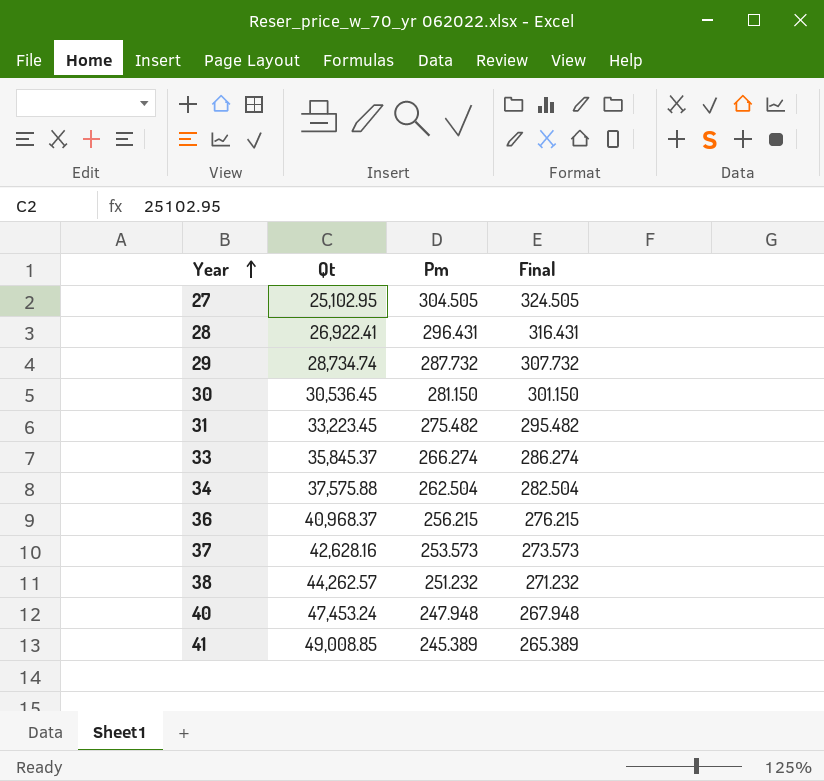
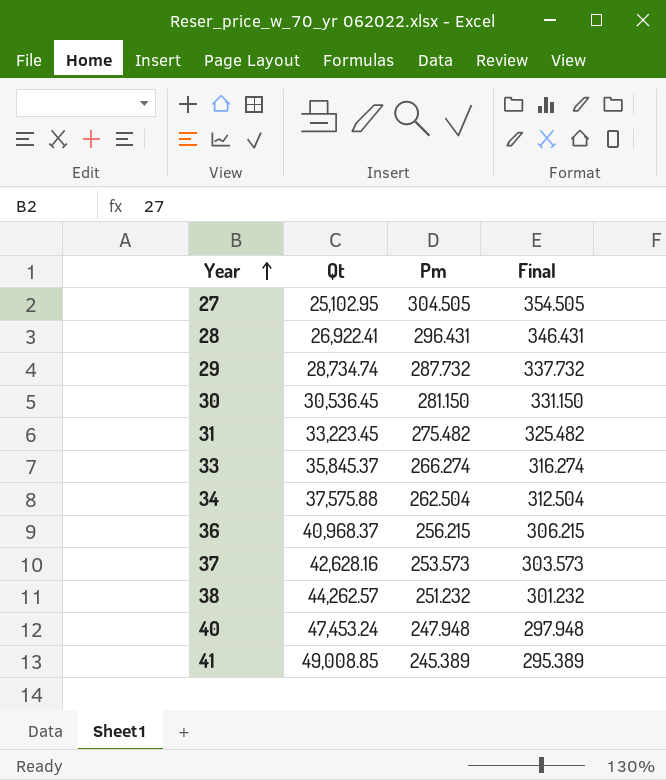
column Final | formula: [Pm] + 20 -> [Pm] + 50

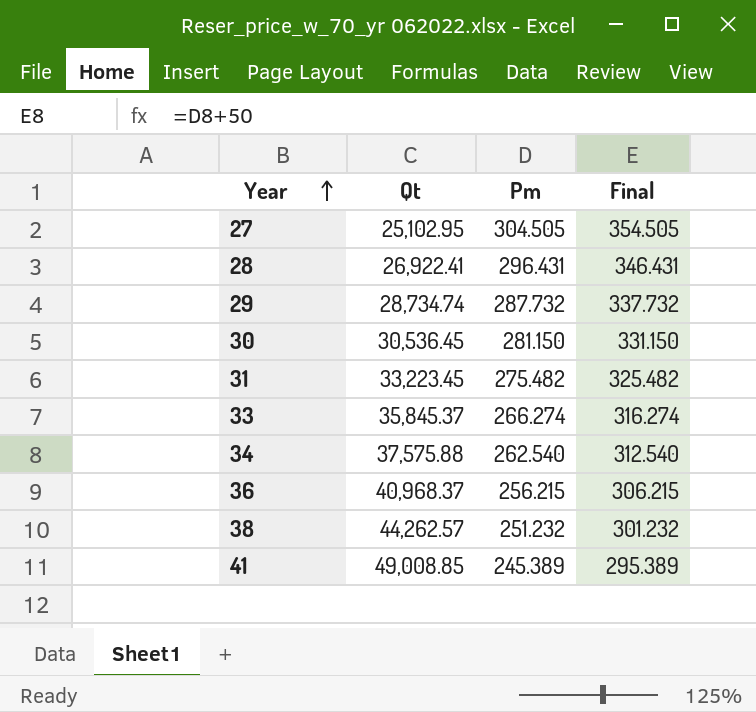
row 37: 42,628.16 | 253.573 | 303.573 -> none
row 40: 47,453.24 | 247.948 | 297.948 -> none
34 | Pm: 262.504 -> 262.540
34 | Final: 312.504 -> 312.540

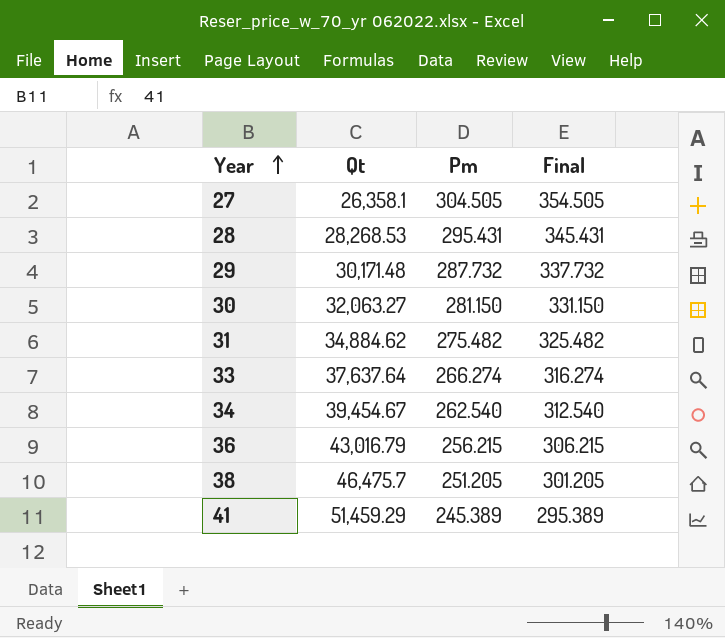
27 | Qt: 25,102.95 -> 26,358.1
28 | Qt: 26,922.41 -> 28,268.53
28 | Pm: 296.431 -> 295.431
28 | Final: 346.431 -> 345.431
29 | Qt: 28,734.74 -> 30,171.48
30 | Qt: 30,536.45 -> 32,063.27
31 | Qt: 33,223.45 -> 34,884.62
33 | Qt: 35,845.37 -> 37,637.64
34 | Qt: 37,575.88 -> 39,454.67
36 | Qt: 40,968.37 -> 43,016.79
38 | Qt: 44,262.57 -> 46,475.7
38 | Pm: 251.232 -> 251.205
38 | Final: 301.232 -> 301.205
41 | Qt: 49,008.85 -> 51,459.29

